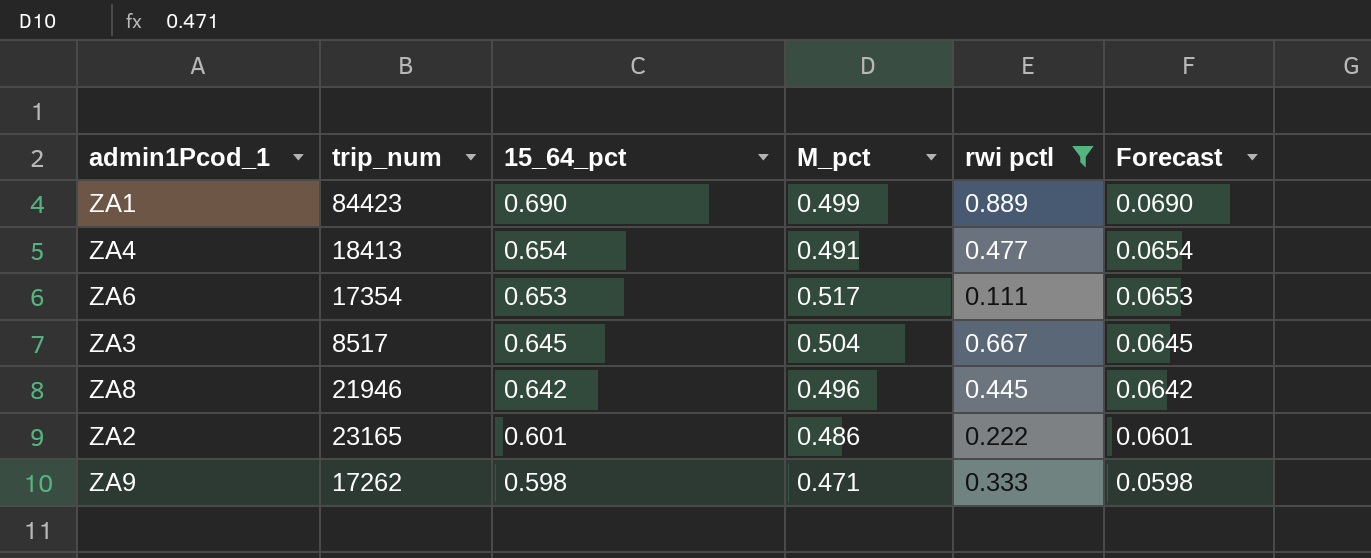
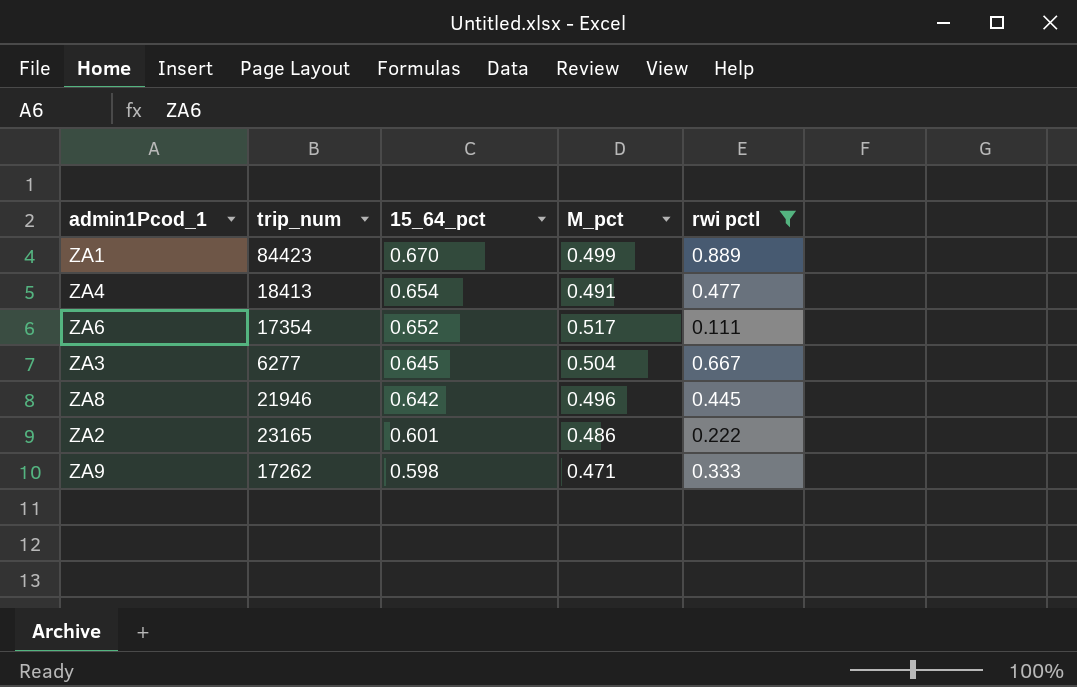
column Forecast | formula: [15_64_pct] * 0.1 -> none
ZA1 | 15_64_pct: 0.690 -> 0.670
ZA6 | 15_64_pct: 0.653 -> 0.652
ZA3 | trip_num: 8517 -> 6277

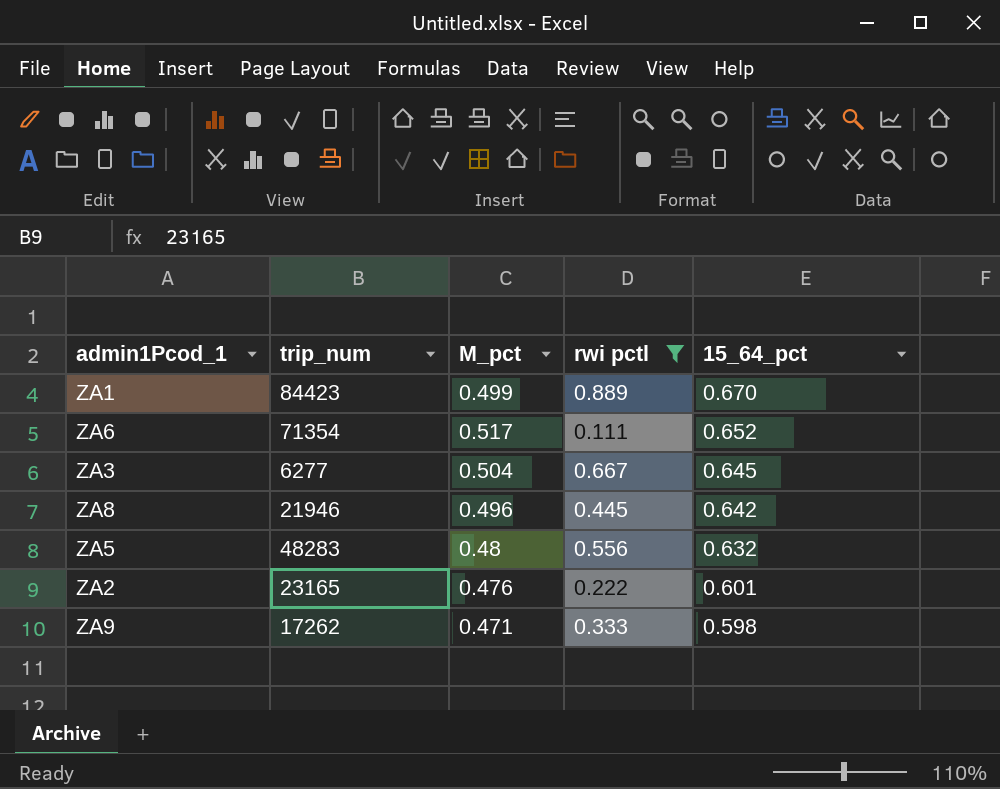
column 15_64_pct | position: 3 -> 5
row ZA4: 18413 | 0.654 | 0.491 | 0.477 -> none
ZA6 | trip_num: 17354 -> 71354
row ZA5: none -> 48283 | 0.48 | 0.556 | 0.632
ZA2 | M_pct: 0.486 -> 0.476

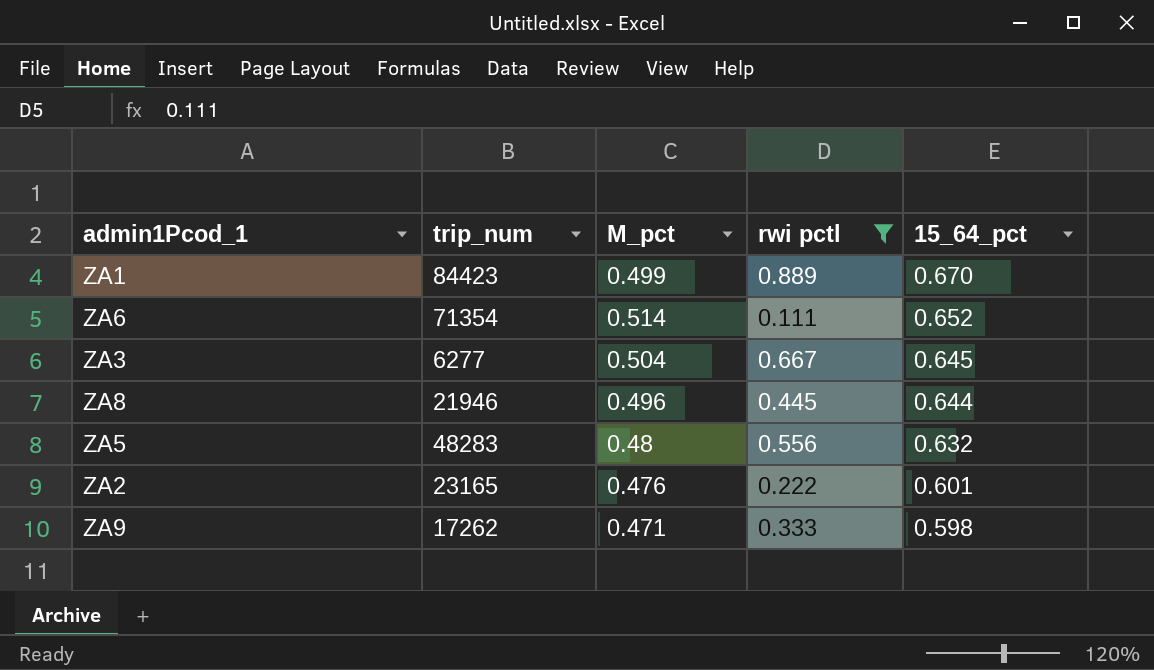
ZA6 | M_pct: 0.517 -> 0.514
ZA8 | 15_64_pct: 0.642 -> 0.644

